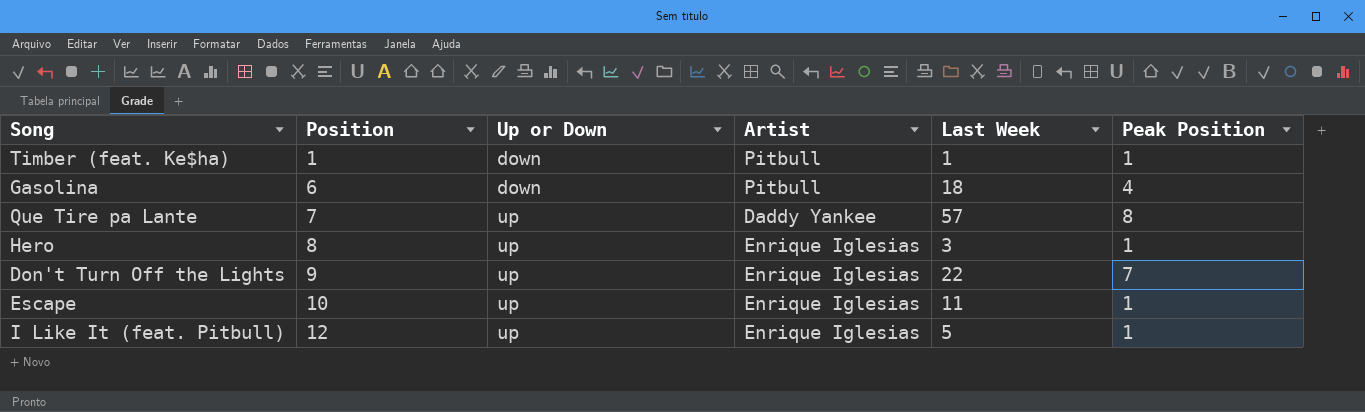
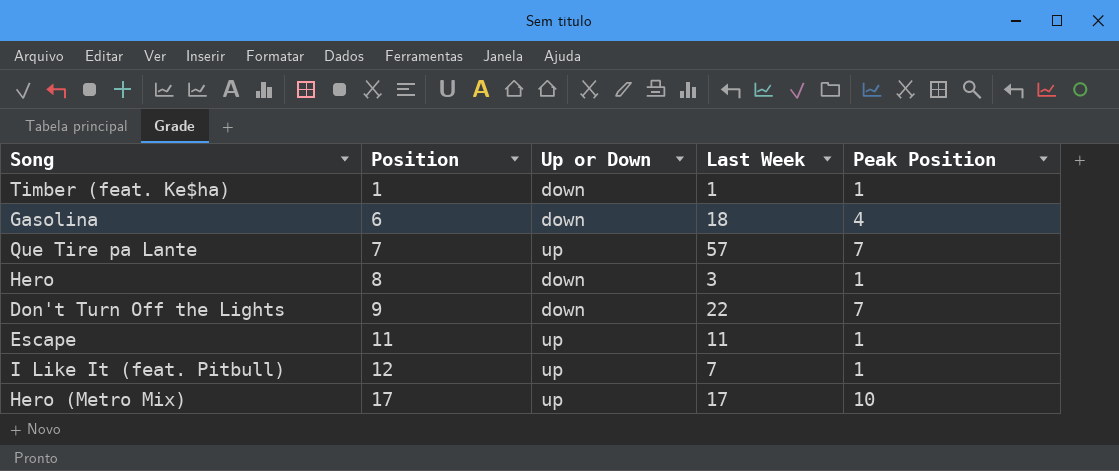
column Artist | position: 4 -> none
Que Tire pa Lante | Peak Position: 8 -> 7
Hero | Up or Down: up -> down
Don't Turn Off the Lights | Up or Down: up -> down
Escape | Position: 10 -> 11
I Like It (feat. Pitbull) | Last Week: 5 -> 7
row Hero (Metro Mix): none -> 17 | up | 17 | 10

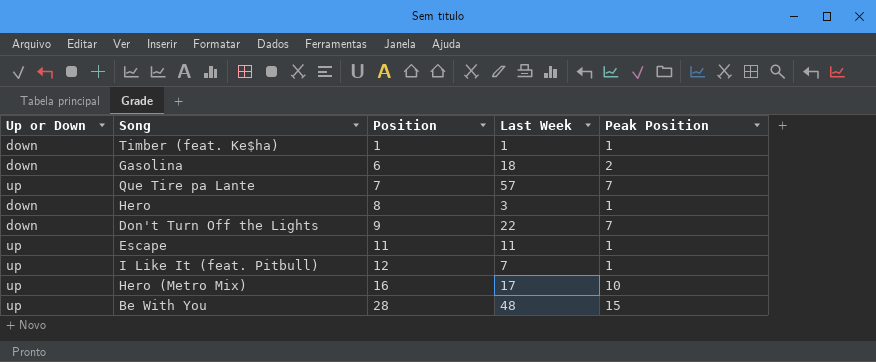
column Up or Down | position: 3 -> 1
Gasolina | Peak Position: 4 -> 2
Hero (Metro Mix) | Position: 17 -> 16
row Be With You: none -> up | 28 | 48 | 15

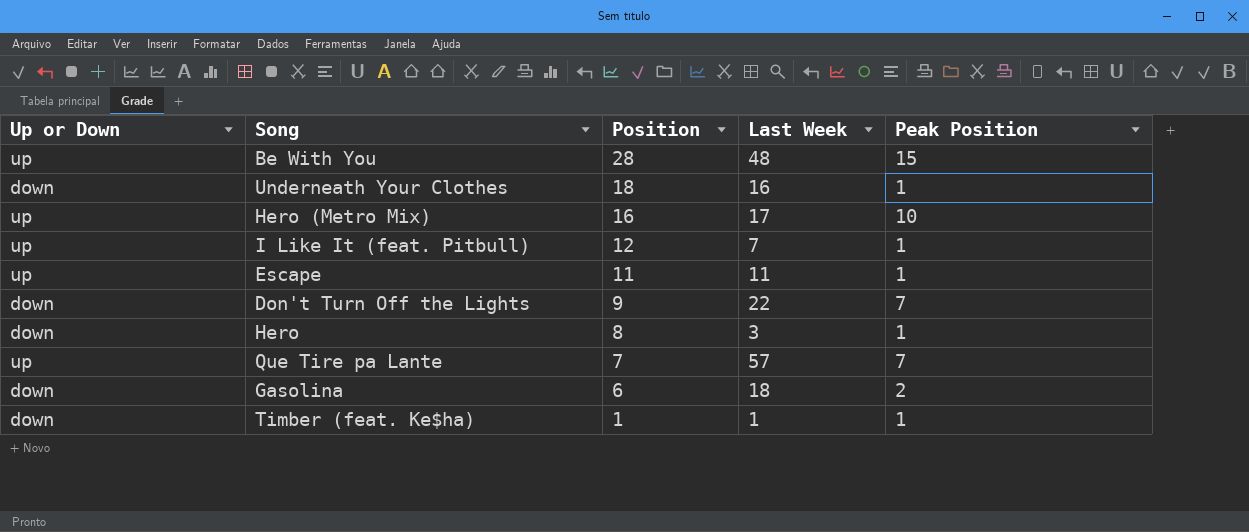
row order: Position ascending -> Position descending
row Underneath Your Clothes: none -> down | 18 | 16 | 1

